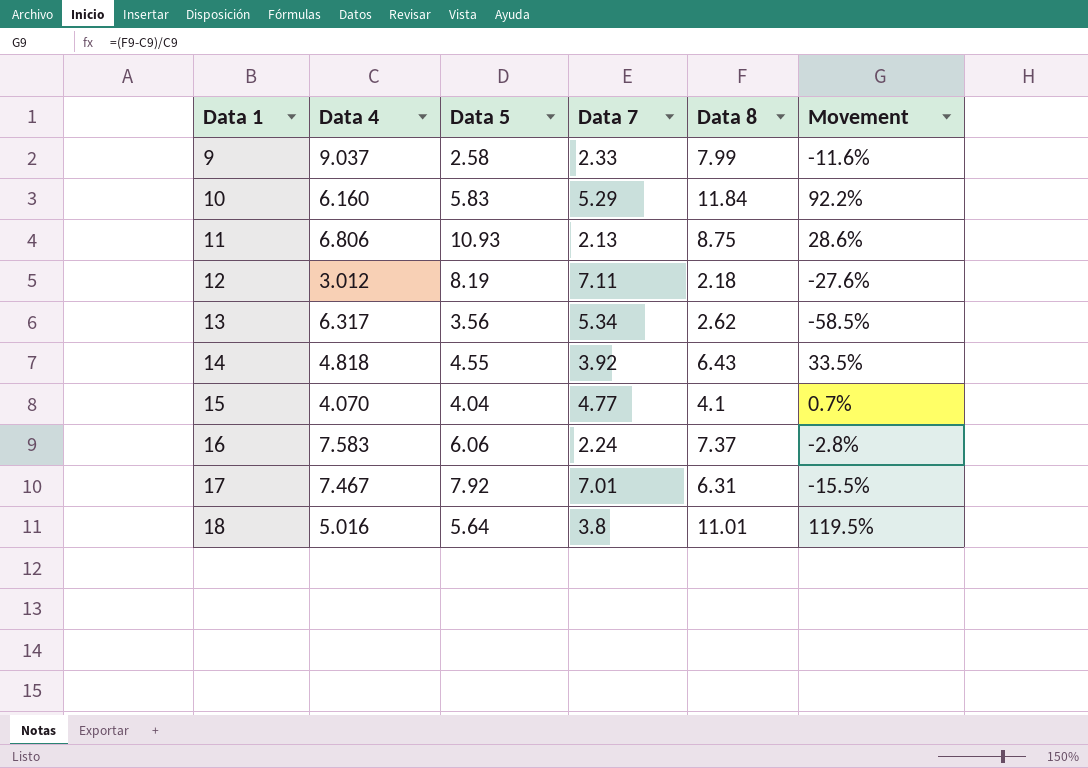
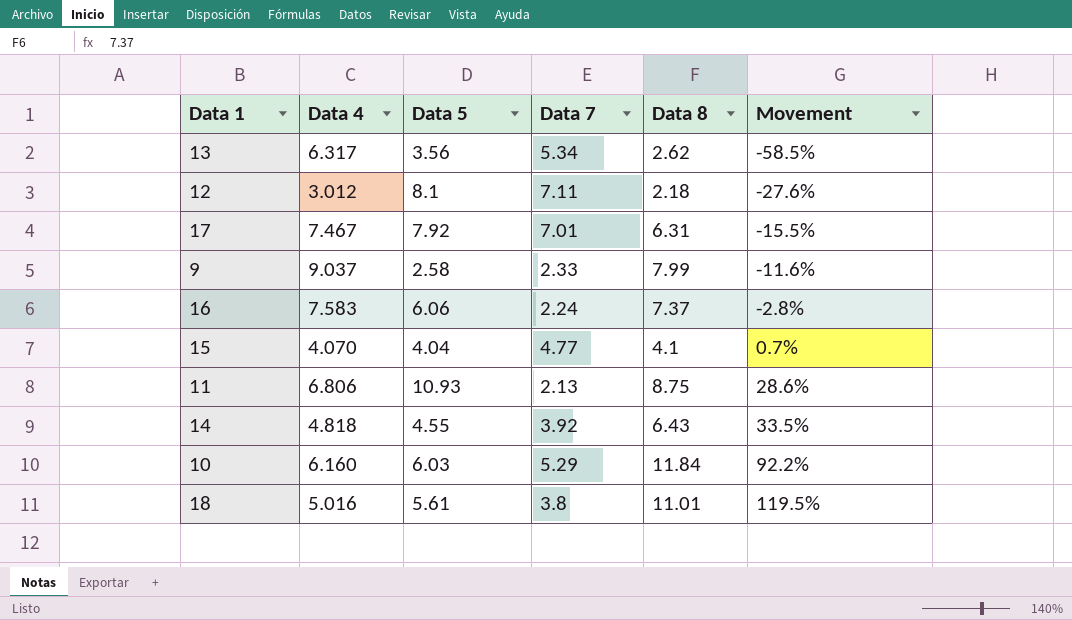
row order: Data 1 ascending -> Movement ascending
12 | Data 5: 8.19 -> 8.1
10 | Data 5: 5.83 -> 6.03
18 | Data 5: 5.64 -> 5.61

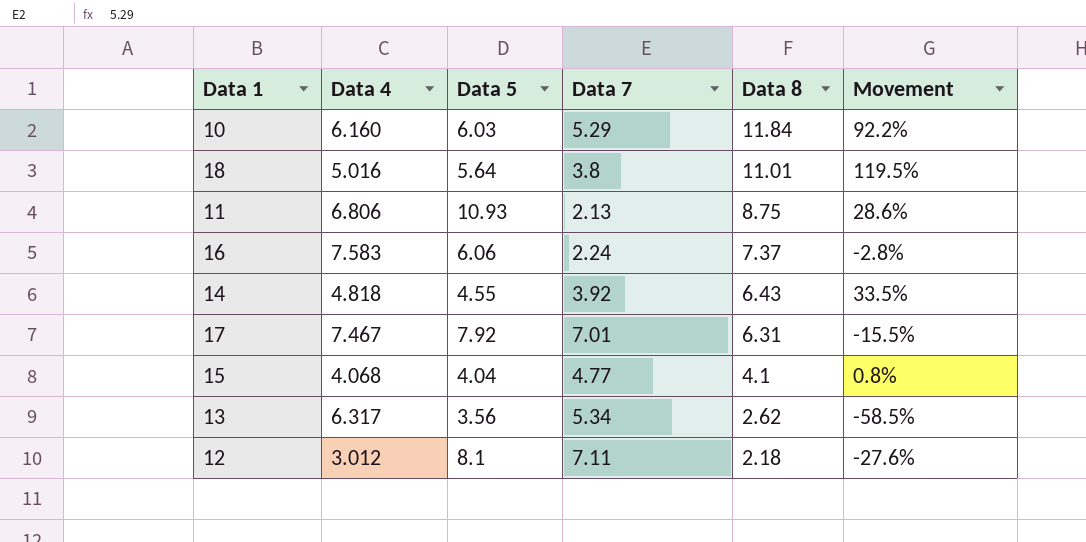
row order: Movement ascending -> Data 8 descending
row 9: 9.037 | 2.58 | 2.33 | 7.99 | -11.6% -> none
18 | Data 5: 5.61 -> 5.64
15 | Data 4: 4.070 -> 4.068
15 | Movement: 0.7% -> 0.8%

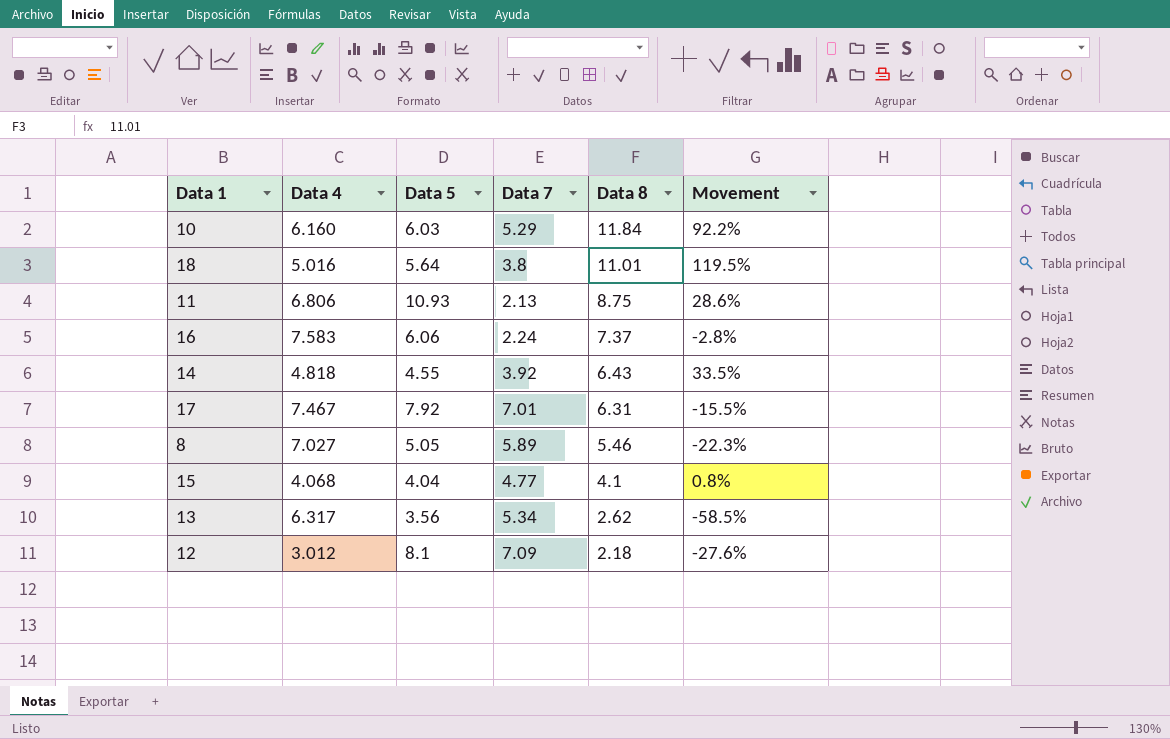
row 8: none -> 7.027 | 5.05 | 5.89 | 5.46 | -22.3%
12 | Data 7: 7.11 -> 7.09

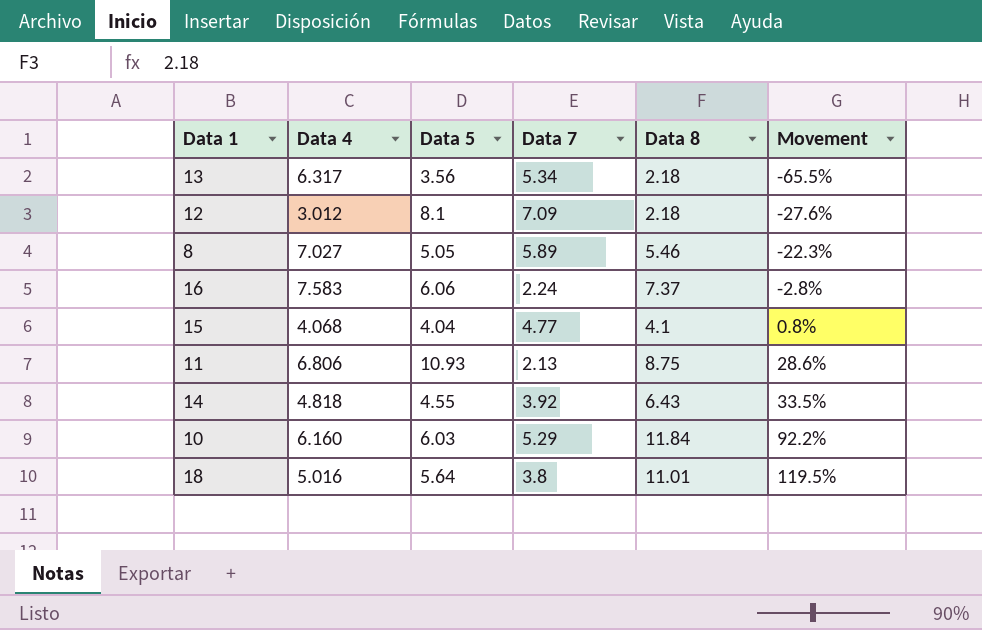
row order: Data 8 descending -> Movement ascending
row 17: 7.467 | 7.92 | 7.01 | 6.31 | -15.5% -> none
13 | Data 8: 2.62 -> 2.18
13 | Movement: -58.5% -> -65.5%

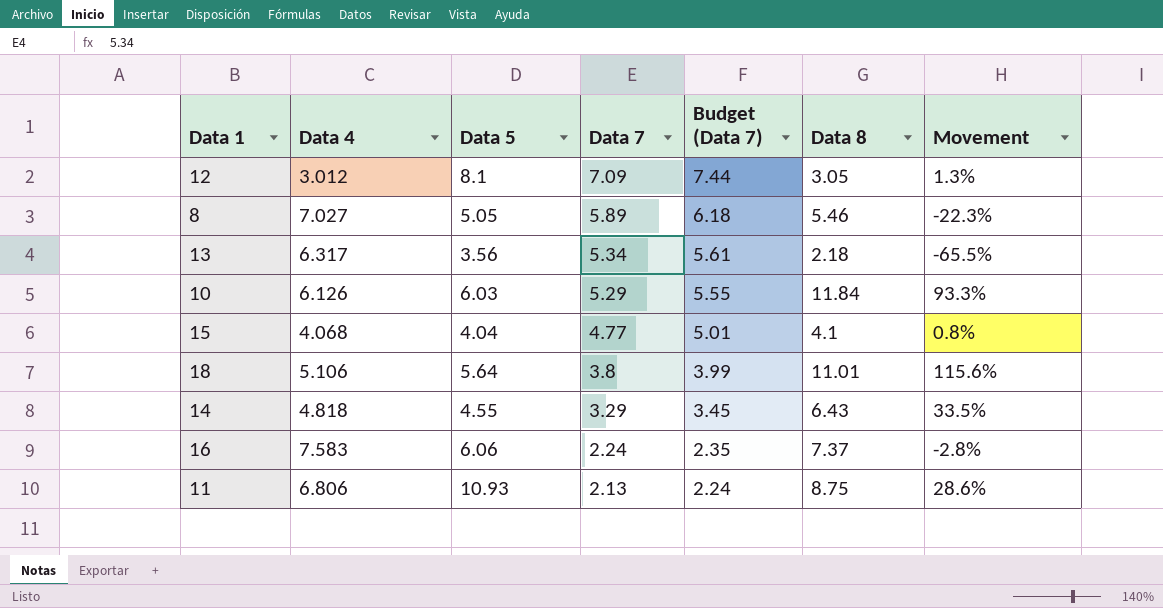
row order: Movement ascending -> Data 7 descending
column Budget (Data 7) | formula: none -> [Data 7] * 1.05
12 | Data 8: 2.18 -> 3.05
12 | Movement: -27.6% -> 1.3%
10 | Data 4: 6.160 -> 6.126
10 | Movement: 92.2% -> 93.3%
18 | Data 4: 5.016 -> 5.106
18 | Movement: 119.5% -> 115.6%
14 | Data 7: 3.92 -> 3.29

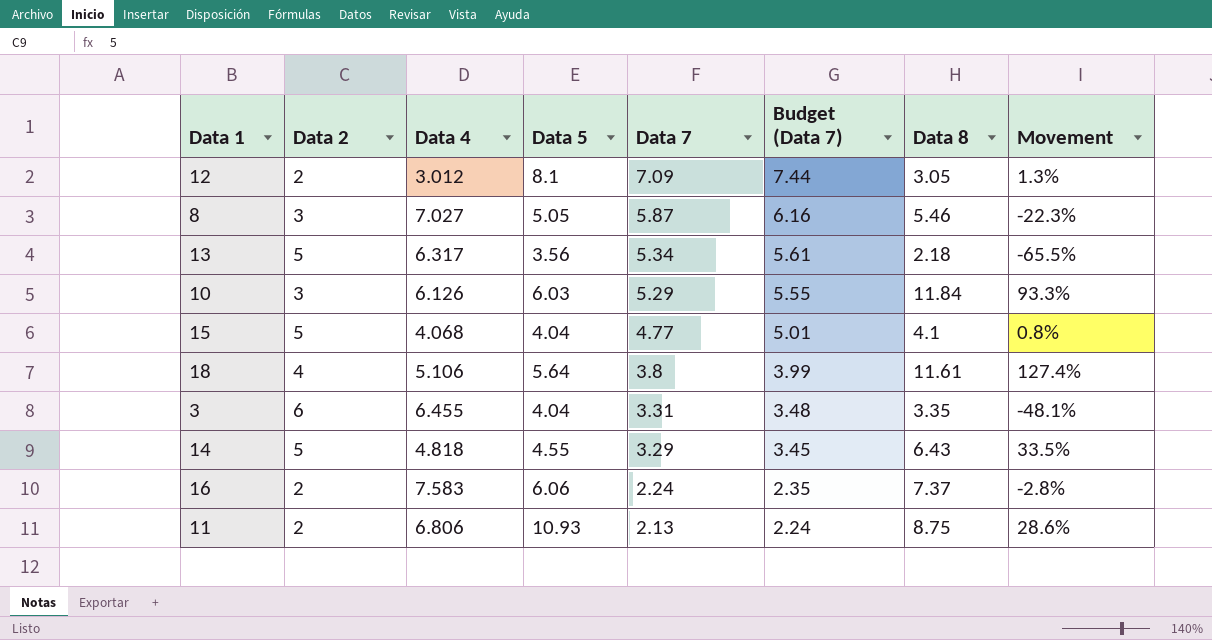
column Data 2 | position: none -> 2
8 | Data 7: 5.89 -> 5.87
8 | Budget (Data 7): 6.18 -> 6.16
18 | Data 8: 11.01 -> 11.61
18 | Movement: 115.6% -> 127.4%
row 3: none -> 6 | 6.455 | 4.04 | 3.31 | 3.48 | 3.35 | -48.1%

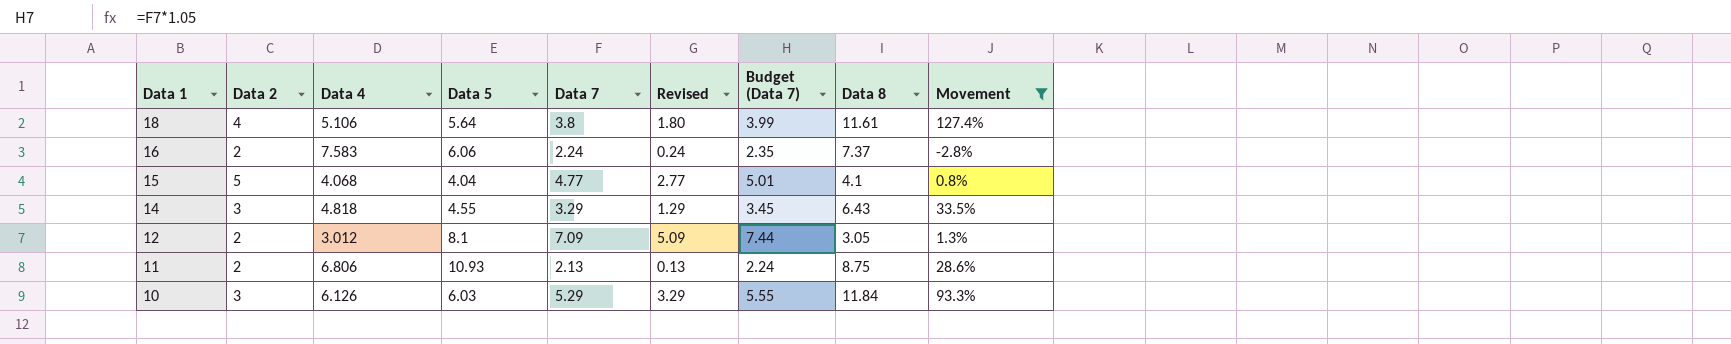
filter: none -> Movement >= -2.8%
row order: Data 7 descending -> Data 1 descending
column Revised | formula: none -> [Data 7] - 2
14 | Data 2: 5 -> 3

